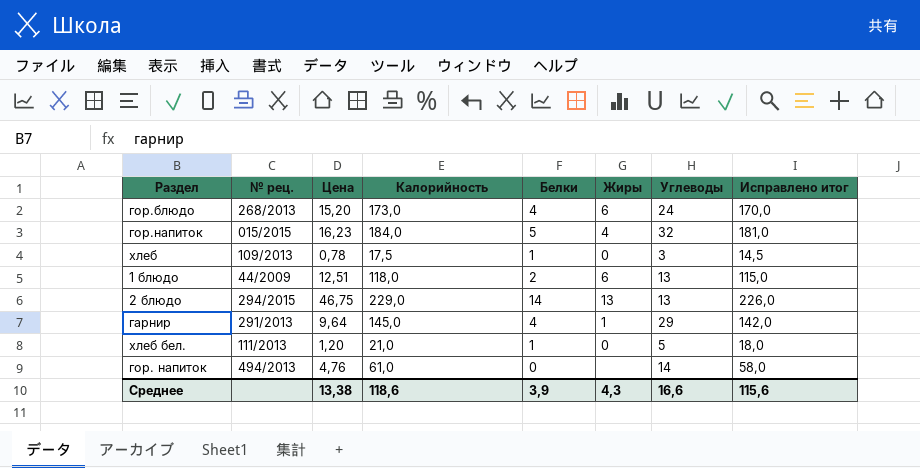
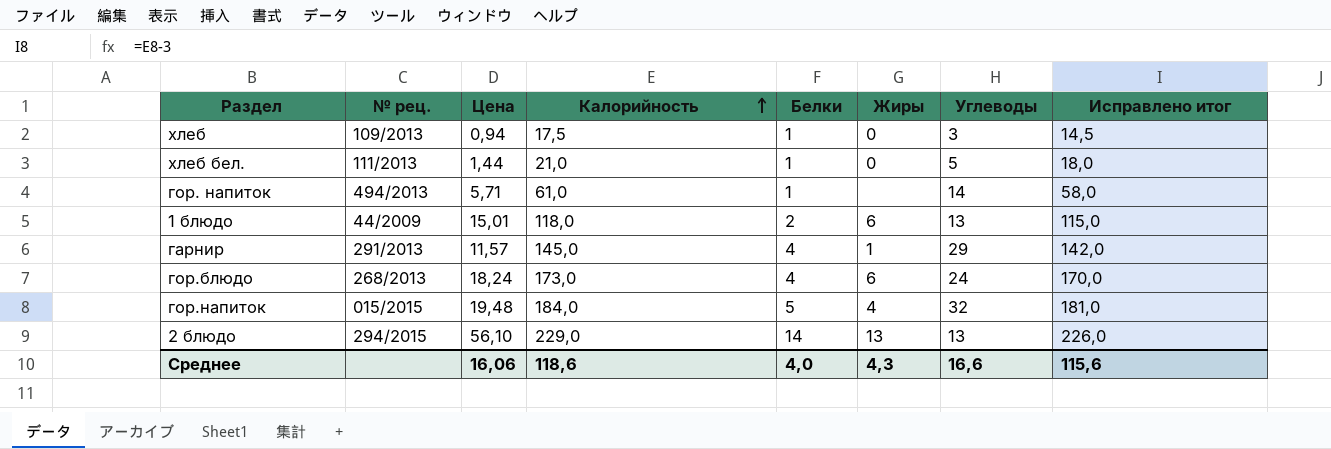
row order: none -> Калорийность ascending
хлеб | Цена: 0,78 -> 0,94
хлеб бел. | Цена: 1,20 -> 1,44
гор. напиток | Цена: 4,76 -> 5,71
гор. напиток | Белки: 0 -> 1
1 блюдо | Цена: 12,51 -> 15,01
гарнир | Цена: 9,64 -> 11,57
гор.блюдо | Цена: 15,20 -> 18,24
гор.напиток | Цена: 16,23 -> 19,48
2 блюдо | Цена: 46,75 -> 56,10
Среднее | Цена: 13,38 -> 16,06
Среднее | Белки: 3,9 -> 4,0

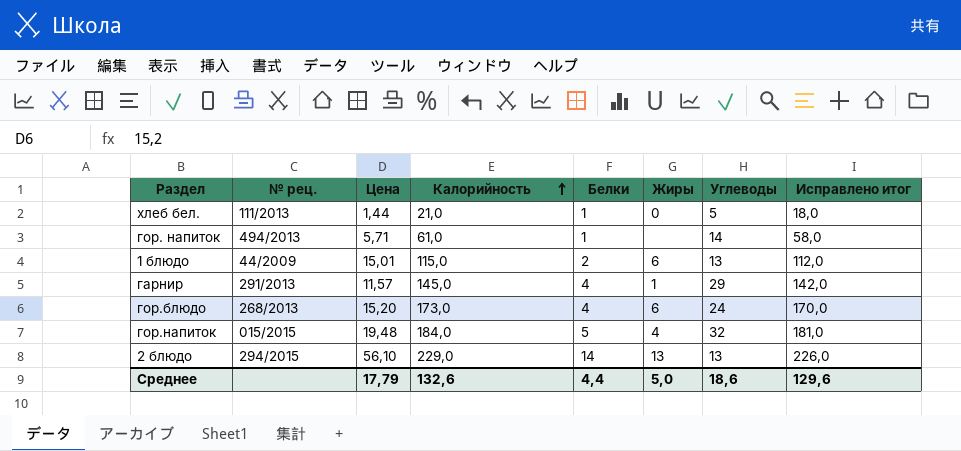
row хлеб: 109/2013 | 0,94 | 17,5 | 1 | 0 | 3 | 14,5 -> none
1 блюдо | Калорийность: 118,0 -> 115,0
1 блюдо | Исправлено итог: 115,0 -> 112,0
гор.блюдо | Цена: 18,24 -> 15,20
Среднее | Цена: 16,06 -> 17,79
Среднее | Калорийность: 118,6 -> 132,6
Среднее | Белки: 4,0 -> 4,4
Среднее | Жиры: 4,3 -> 5,0
Среднее | Углеводы: 16,6 -> 18,6
Среднее | Исправлено итог: 115,6 -> 129,6

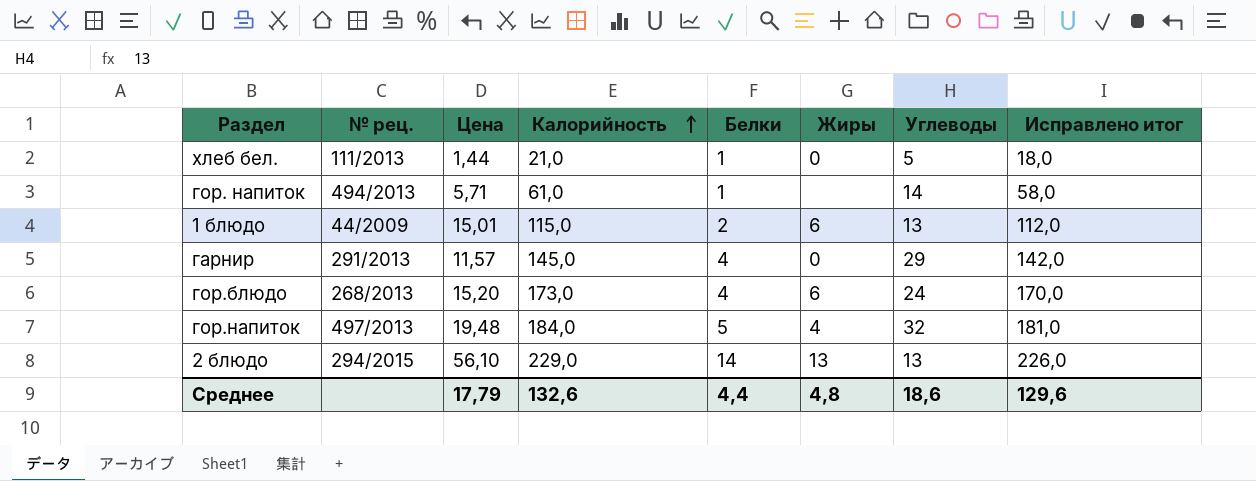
гарнир | Жиры: 1 -> 0
гор.напиток | № рец.: 015/2015 -> 497/2013
Среднее | Жиры: 5,0 -> 4,8

